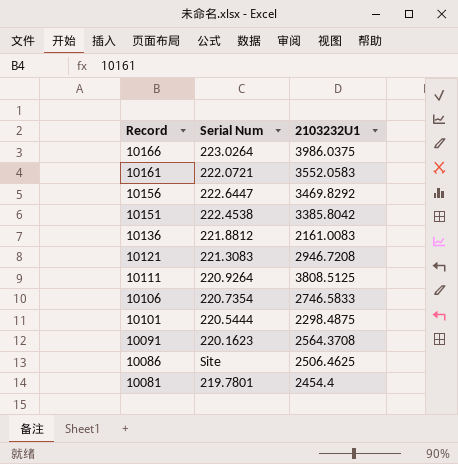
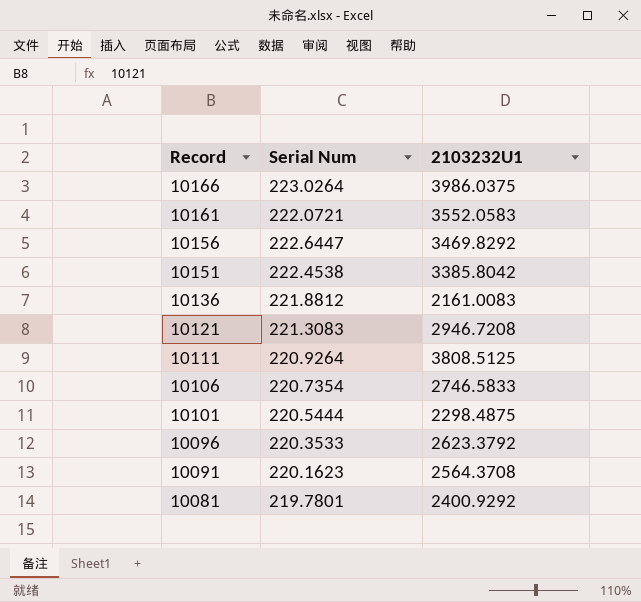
row 10086: Site | 2506.4625 -> none
row 10096: none -> 220.3533 | 2623.3792
10081 | 2103232U1: 2454.4 -> 2400.9292

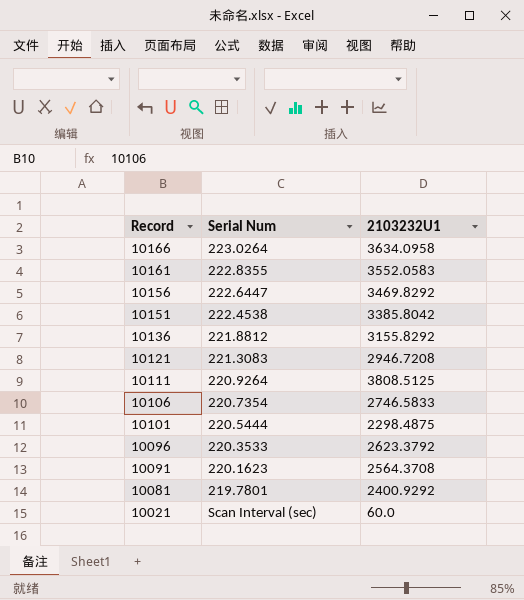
10166 | 2103232U1: 3986.0375 -> 3634.0958
10161 | Serial Num: 222.0721 -> 222.8355
10136 | 2103232U1: 2161.0083 -> 3155.8292
row 10021: none -> Scan Interval (sec) | 60.0

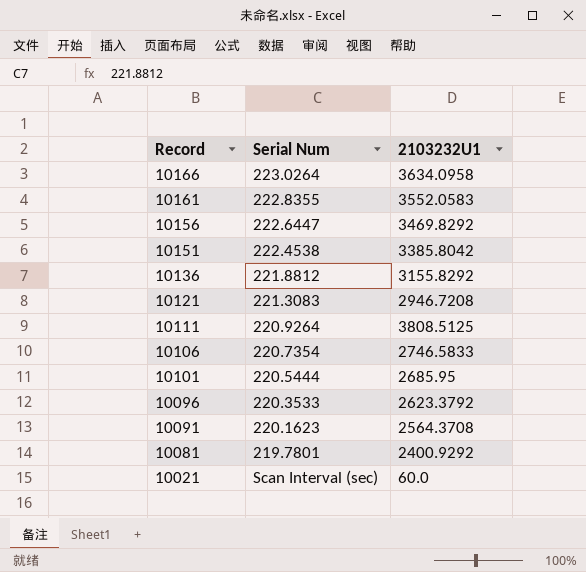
10101 | 2103232U1: 2298.4875 -> 2685.95

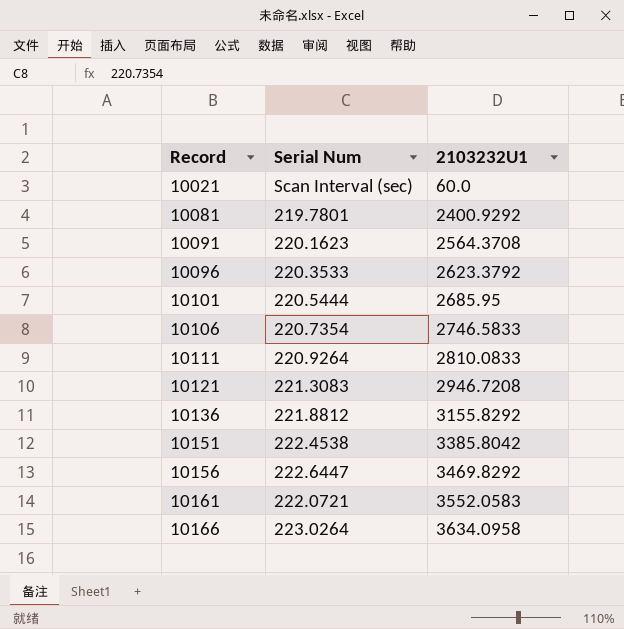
row order: Record descending -> Record ascending
10111 | 2103232U1: 3808.5125 -> 2810.0833
10161 | Serial Num: 222.8355 -> 222.0721

